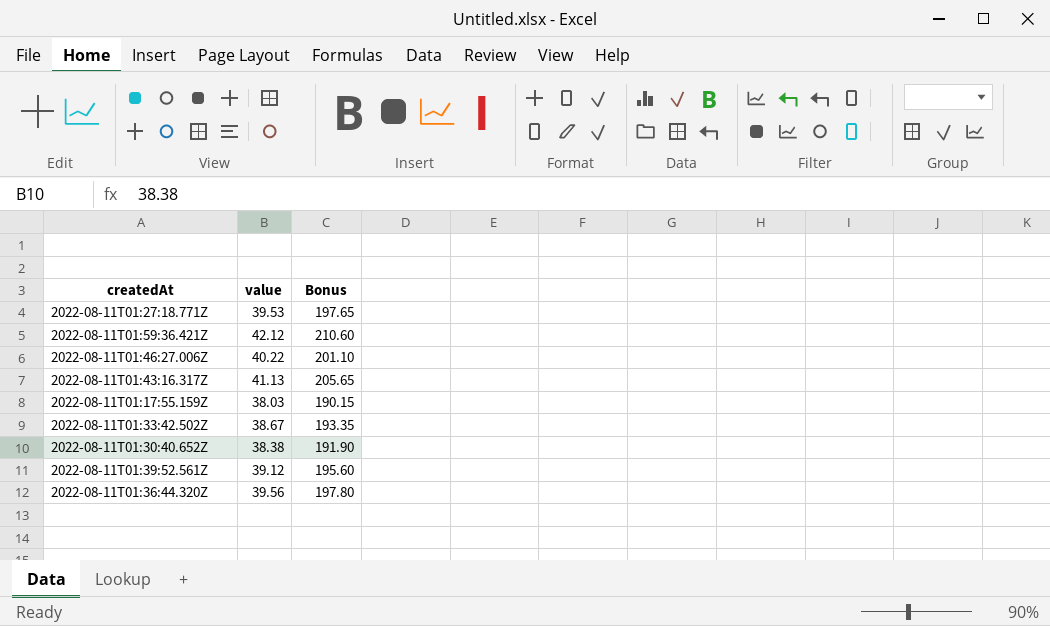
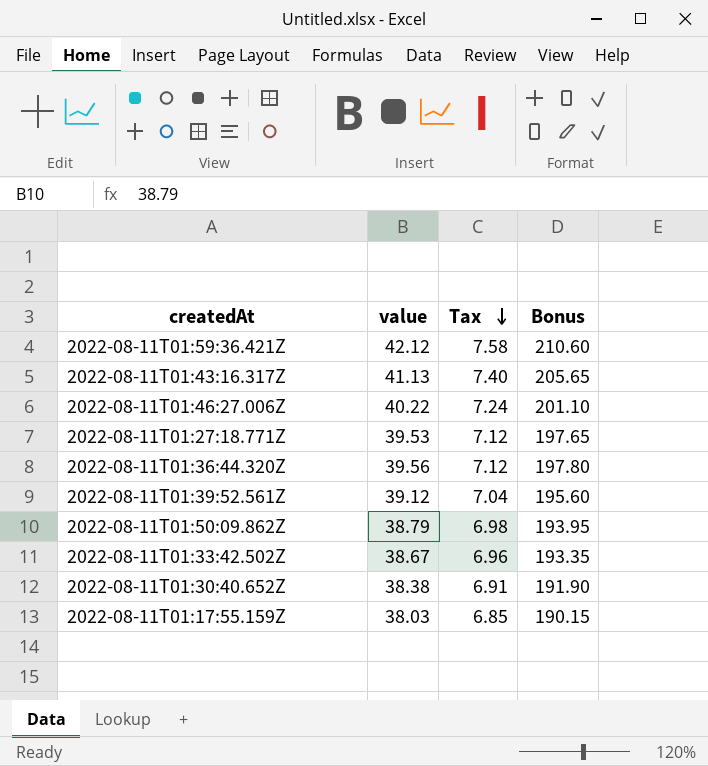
row order: none -> Tax descending
column Tax | formula: none -> [value] * 0.18
row 2022-08-11T01:50:09.862Z: none -> 38.79 | 6.98 | 193.95

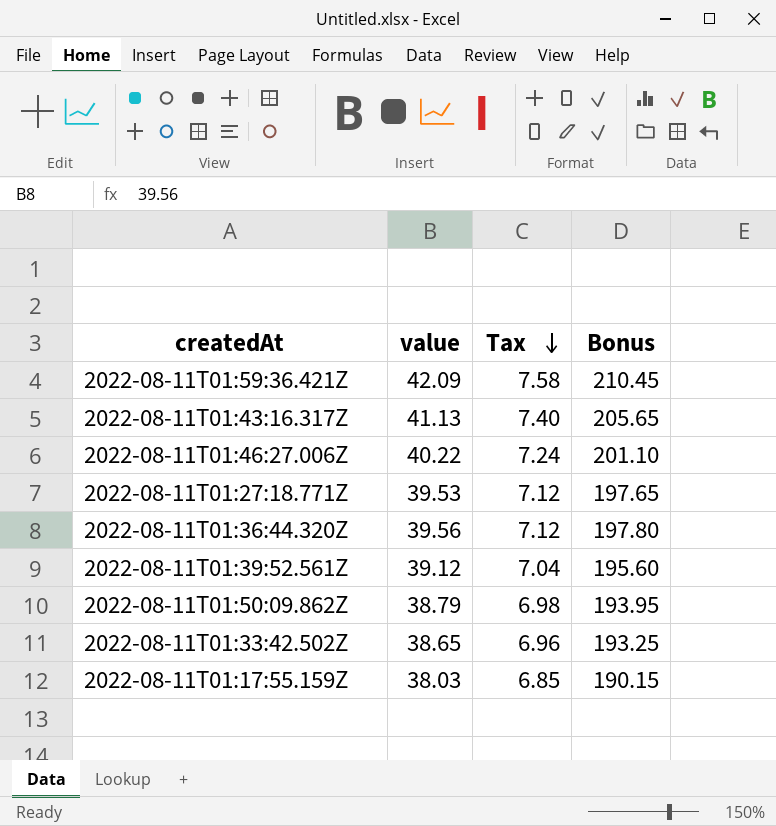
row 2022-08-11T01:30:40.652Z: 38.38 | 6.91 | 191.90 -> none
2022-08-11T01:59:36.421Z | value: 42.12 -> 42.09
2022-08-11T01:59:36.421Z | Bonus: 210.60 -> 210.45
2022-08-11T01:33:42.502Z | value: 38.67 -> 38.65
2022-08-11T01:33:42.502Z | Bonus: 193.35 -> 193.25

